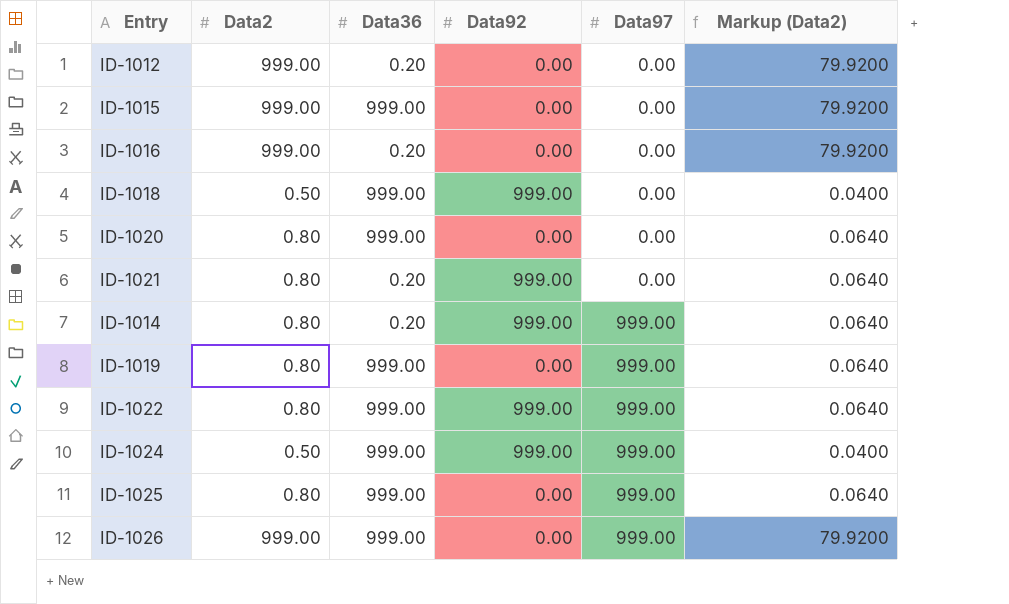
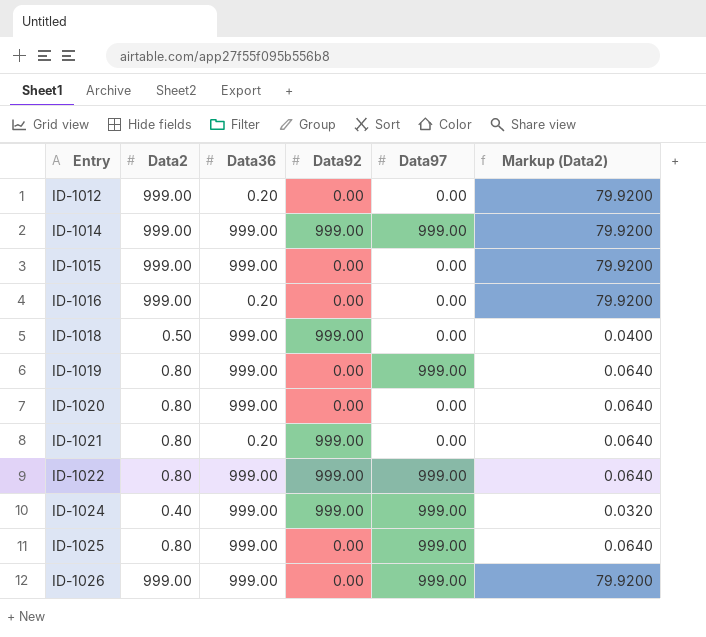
row order: Data97 ascending -> Entry ascending
ID-1014 | Data2: 0.80 -> 999.00
ID-1014 | Data36: 0.20 -> 999.00
ID-1014 | Markup (Data2): 0.0640 -> 79.9200
ID-1024 | Data2: 0.50 -> 0.40
ID-1024 | Markup (Data2): 0.0400 -> 0.0320

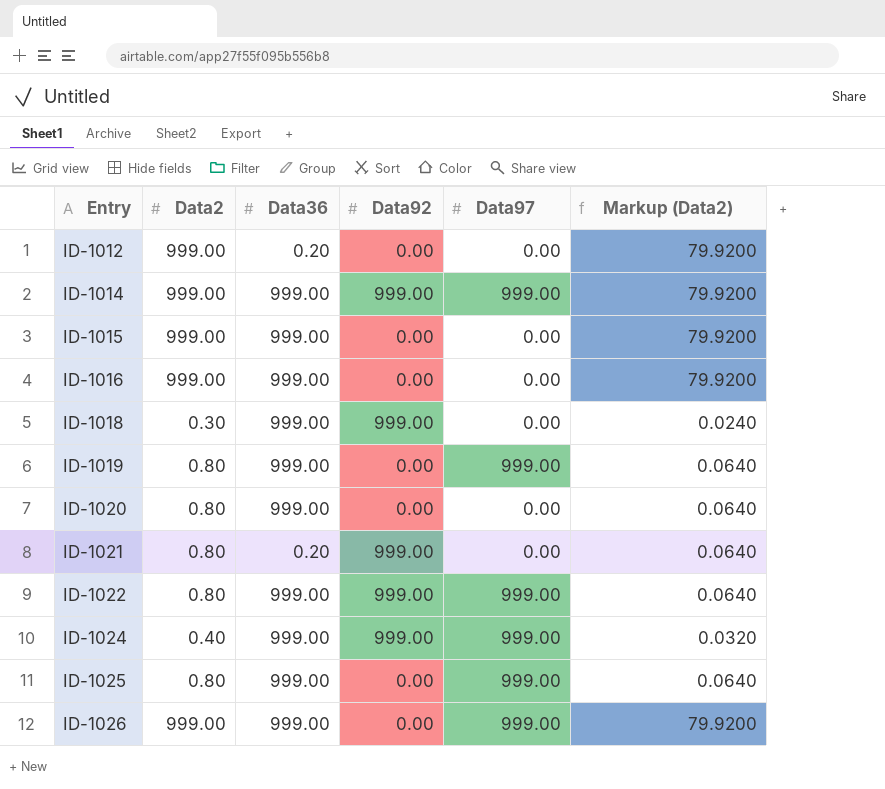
ID-1016 | Data36: 0.20 -> 999.00
ID-1018 | Data2: 0.50 -> 0.30
ID-1018 | Markup (Data2): 0.0400 -> 0.0240

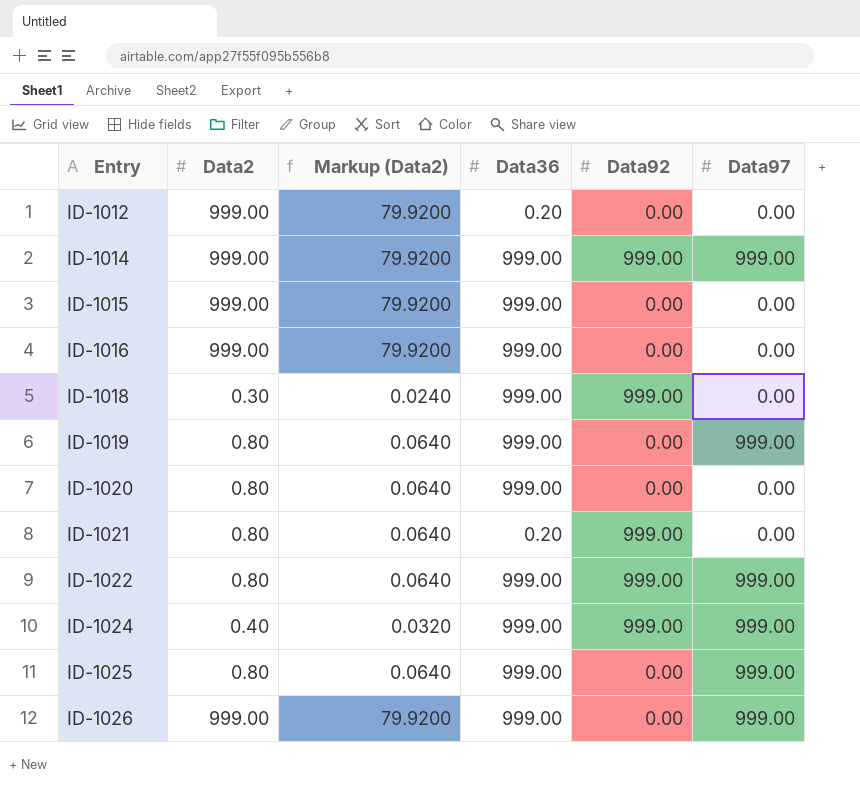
column Markup (Data2) | position: 6 -> 3

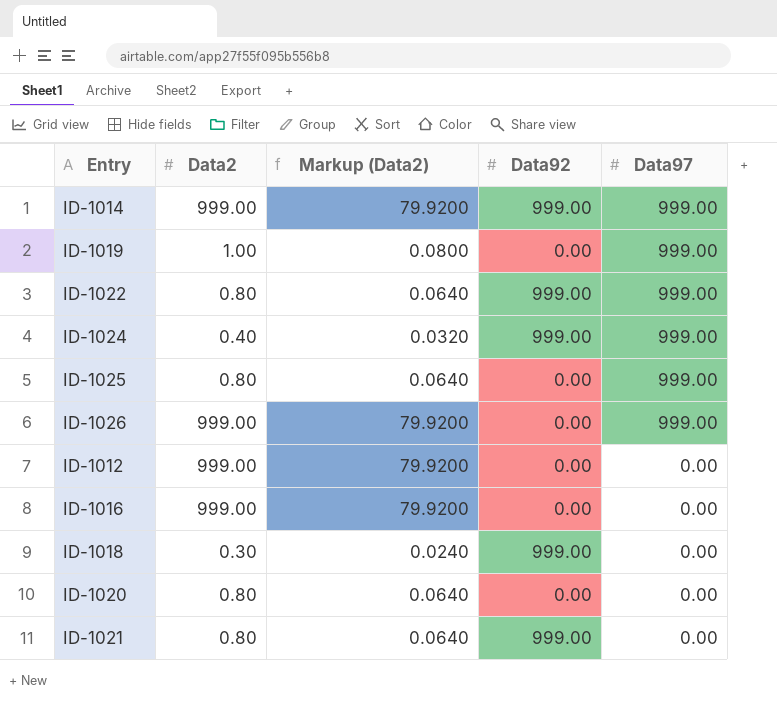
row order: Entry ascending -> Data97 descending
column Data36 | position: 4 -> none
row ID-1015: 999.00 | 79.9200 | 999.00 | 0.00 | 0.00 -> none
ID-1019 | Data2: 0.80 -> 1.00
ID-1019 | Markup (Data2): 0.0640 -> 0.0800

